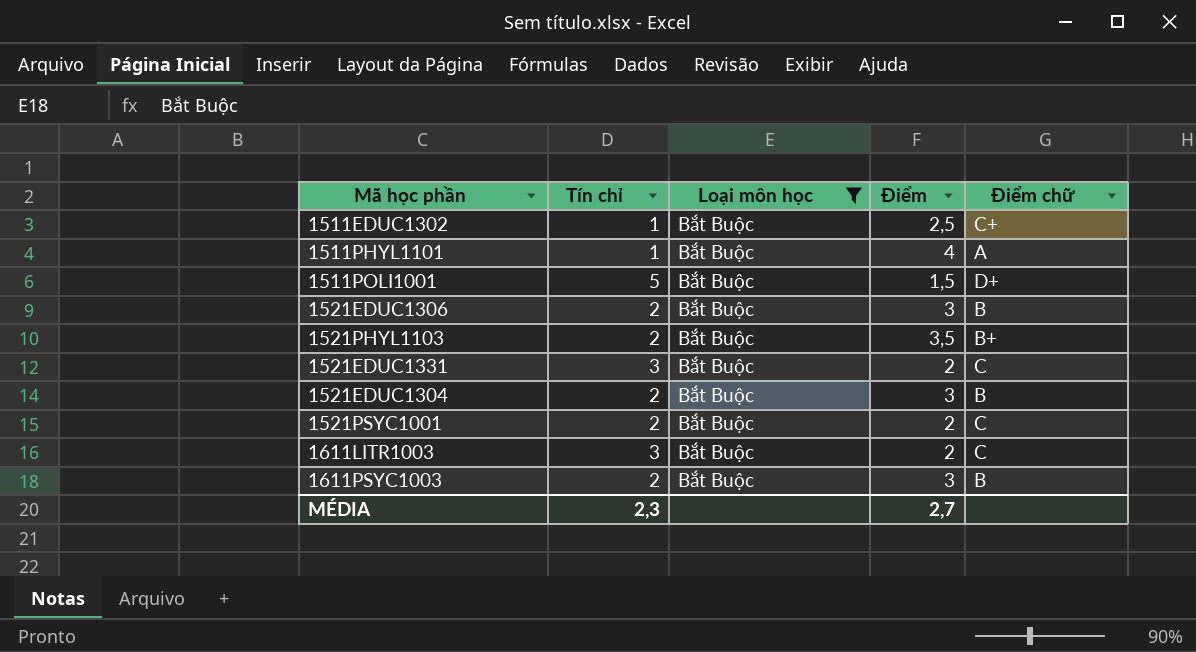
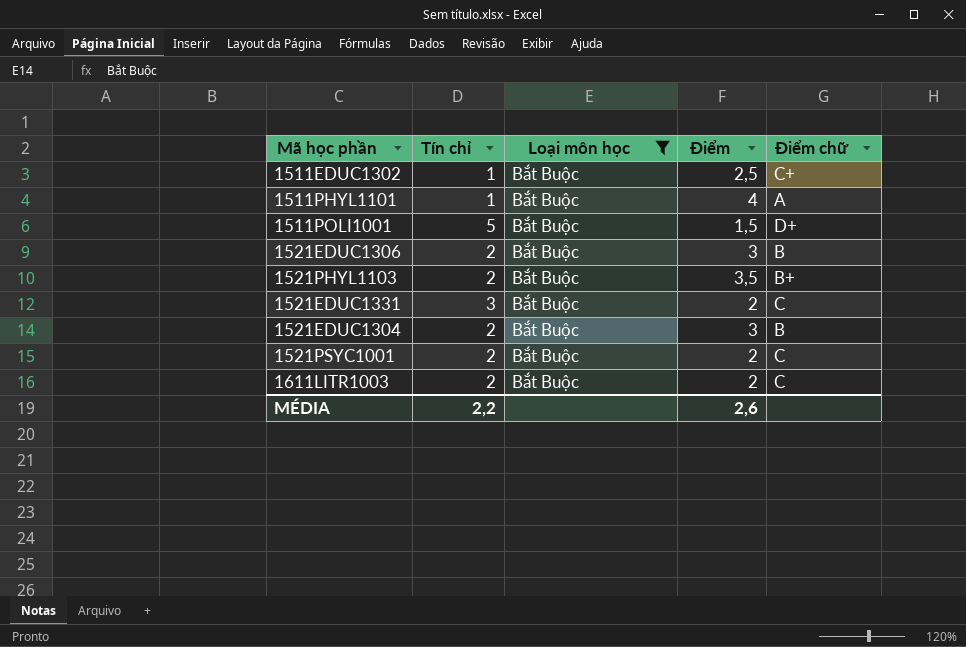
row 1611PSYC1003: 2 | Bắt Buộc | 3 | B -> none
1611LITR1003 | Tín chỉ: 3 -> 2
MÉDIA | Tín chỉ: 2,3 -> 2,2
MÉDIA | Điểm: 2,7 -> 2,6

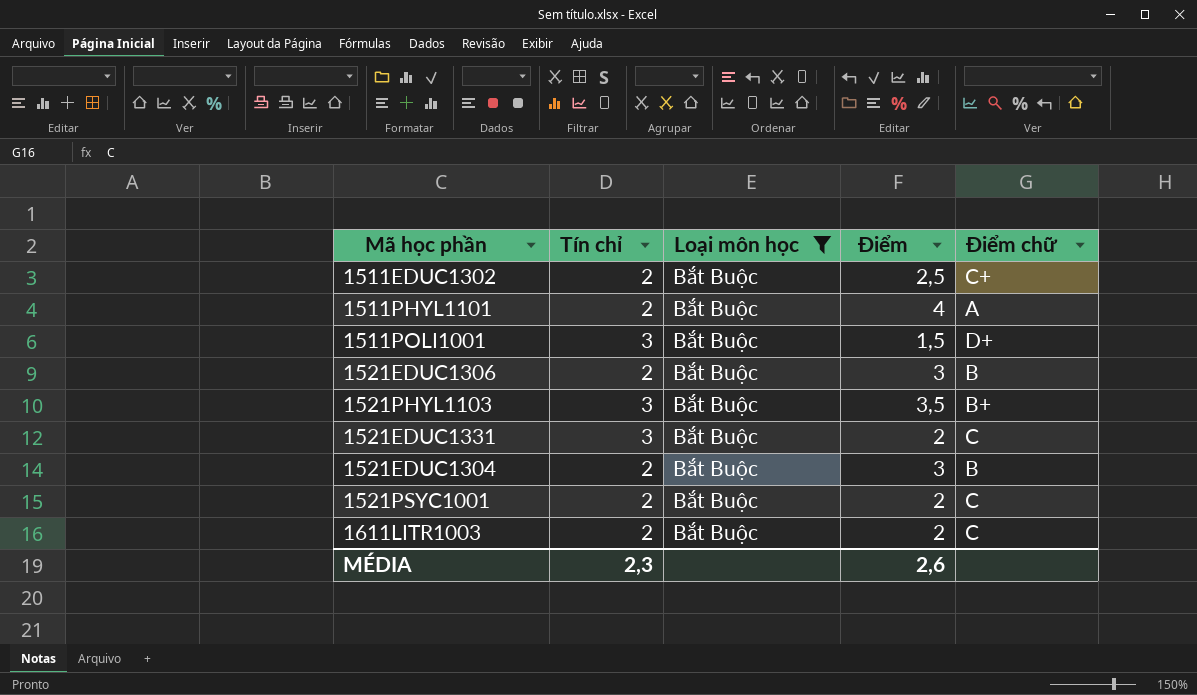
1511EDUC1302 | Tín chỉ: 1 -> 2
1511PHYL1101 | Tín chỉ: 1 -> 2
1511POLI1001 | Tín chỉ: 5 -> 3
1521PHYL1103 | Tín chỉ: 2 -> 3
MÉDIA | Tín chỉ: 2,2 -> 2,3

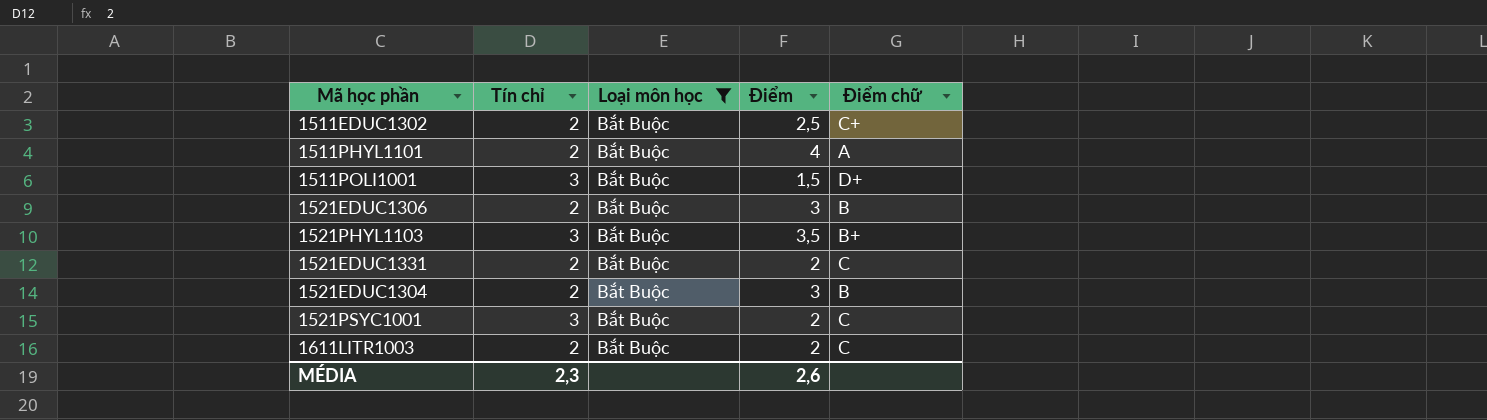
1521EDUC1331 | Tín chỉ: 3 -> 2
1521PSYC1001 | Tín chỉ: 2 -> 3

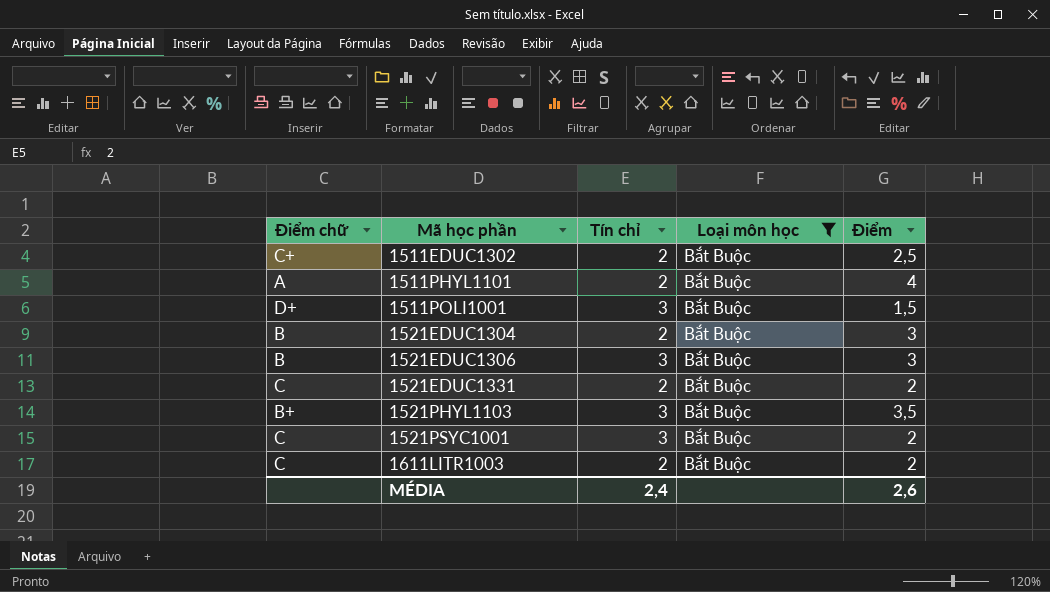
row order: none -> Mã học phần ascending
column Điểm chữ | position: 5 -> 1
1521EDUC1306 | Tín chỉ: 2 -> 3
MÉDIA | Tín chỉ: 2,3 -> 2,4

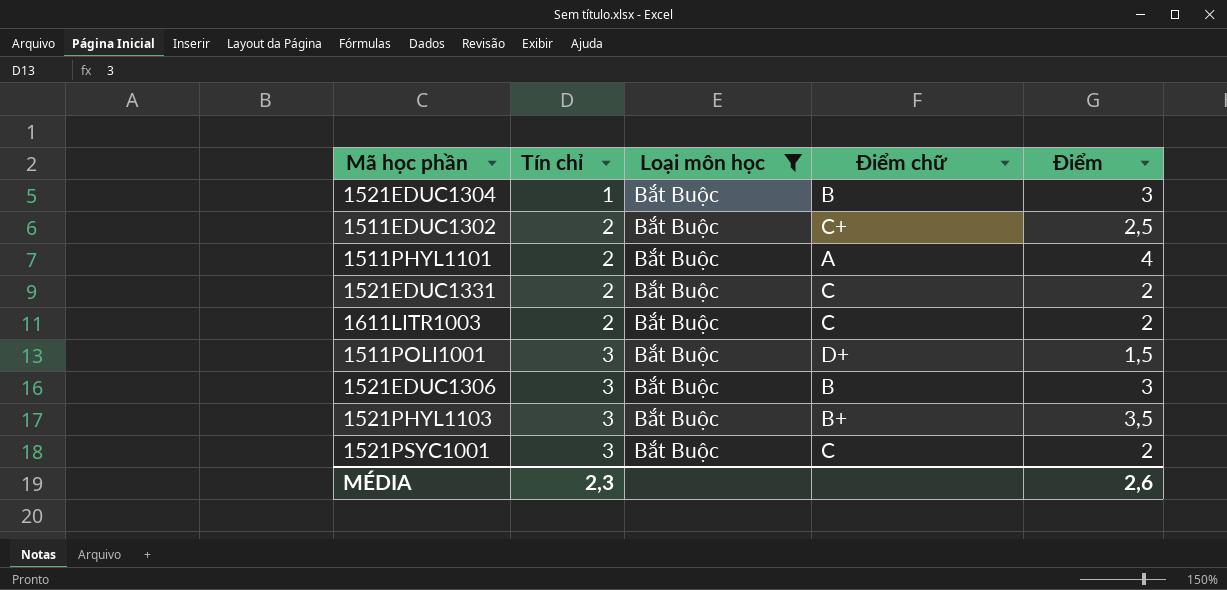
row order: Mã học phần ascending -> Tín chỉ ascending
column Điểm chữ | position: 1 -> 4
1521EDUC1304 | Tín chỉ: 2 -> 1
MÉDIA | Tín chỉ: 2,4 -> 2,3

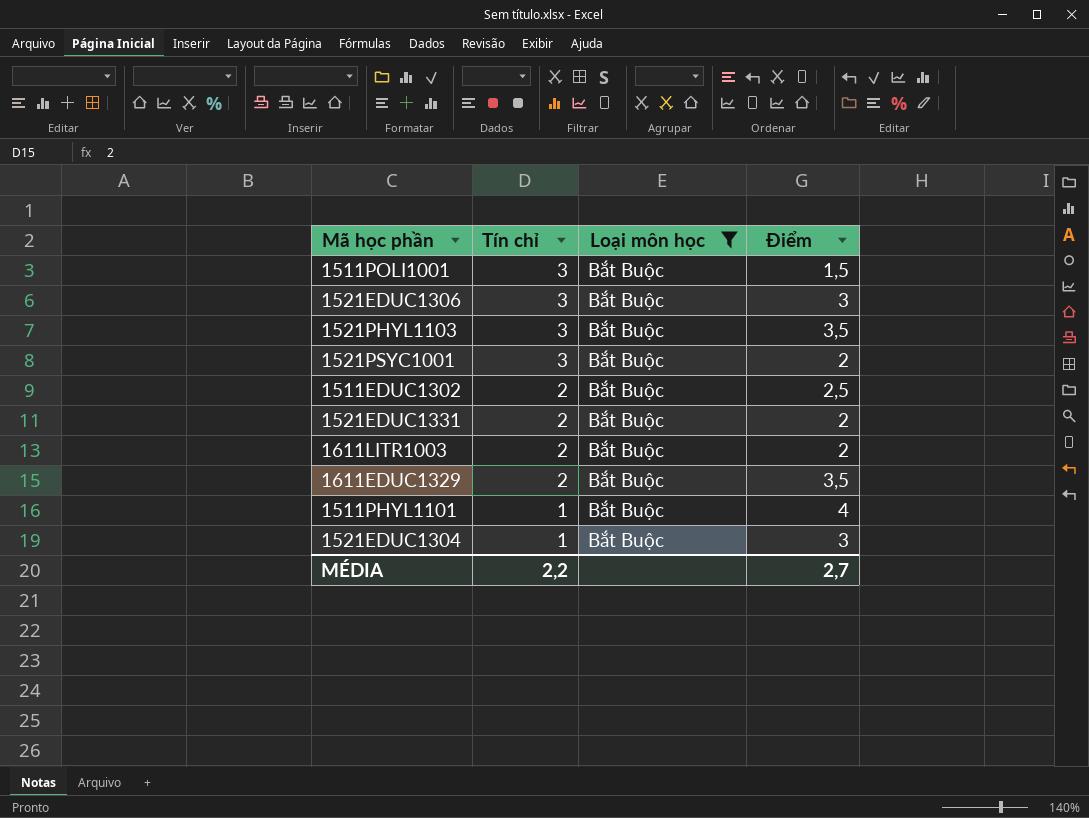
row order: Tín chỉ ascending -> Tín chỉ descending
column Điểm chữ | position: 4 -> none
row 1611EDUC1329: none -> 2 | Bắt Buộc | 3,5
1511PHYL1101 | Tín chỉ: 2 -> 1
MÉDIA | Tín chỉ: 2,3 -> 2,2
MÉDIA | Điểm: 2,6 -> 2,7

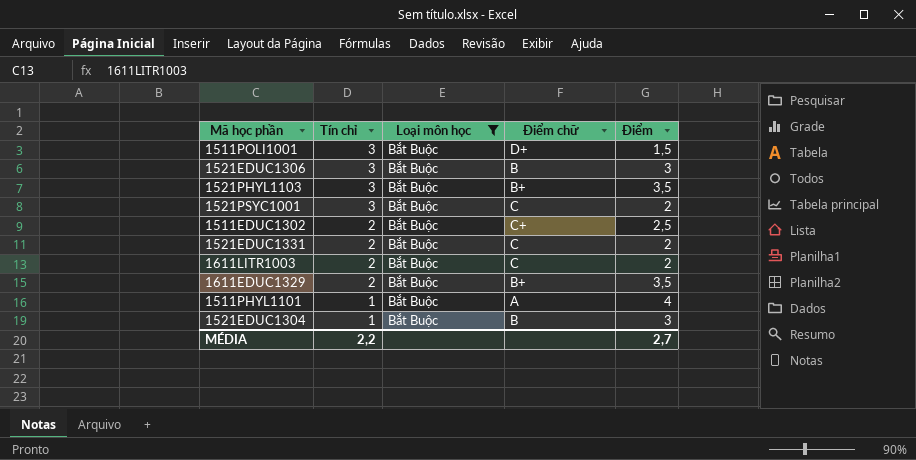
column Điểm chữ | position: none -> 4

